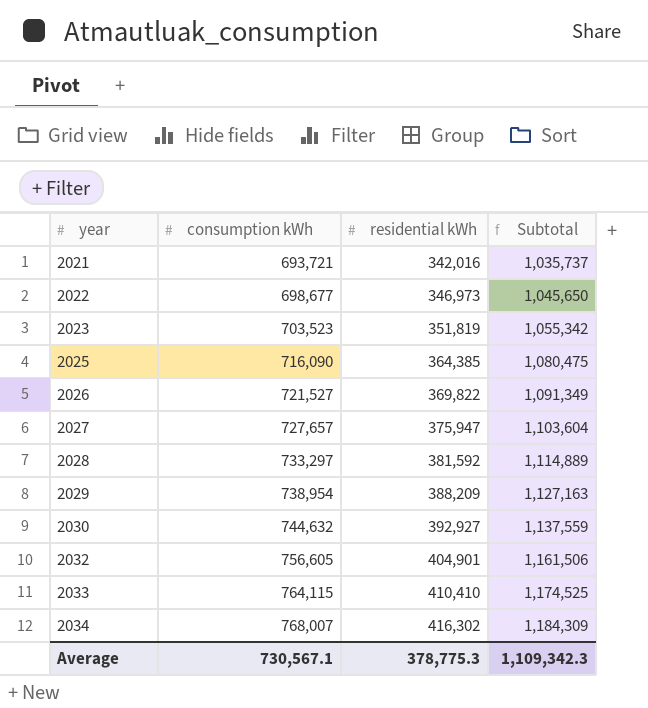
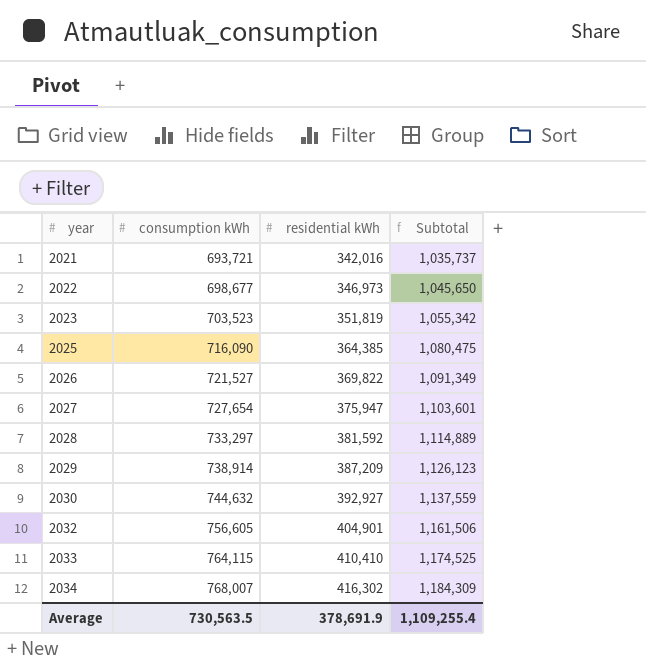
2027 | consumption kWh: 727,657 -> 727,654
2027 | Subtotal: 1,103,604 -> 1,103,601
2029 | consumption kWh: 738,954 -> 738,914
2029 | residential kWh: 388,209 -> 387,209
2029 | Subtotal: 1,127,163 -> 1,126,123
Average | consumption kWh: 730,567.1 -> 730,563.5
Average | residential kWh: 378,775.3 -> 378,691.9
Average | Subtotal: 1,109,342.3 -> 1,109,255.4

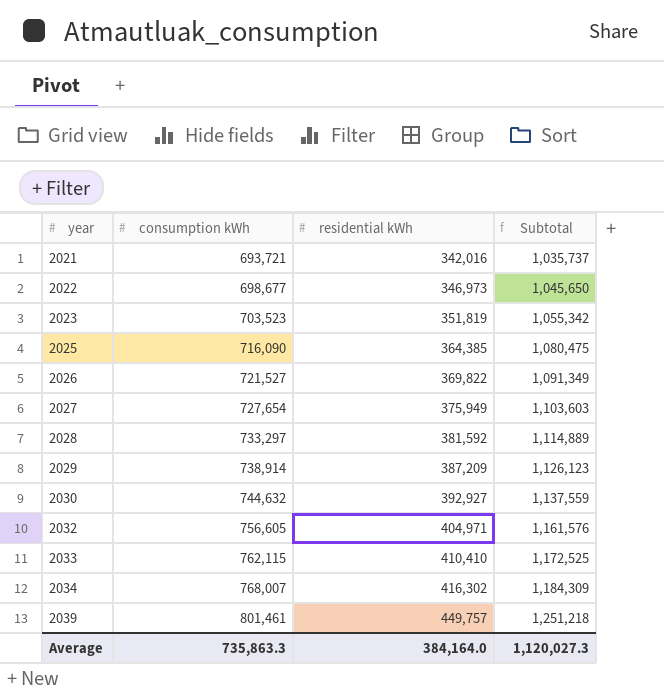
2027 | residential kWh: 375,947 -> 375,949
2027 | Subtotal: 1,103,601 -> 1,103,603
2032 | residential kWh: 404,901 -> 404,971
2032 | Subtotal: 1,161,506 -> 1,161,576
2033 | consumption kWh: 764,115 -> 762,115
2033 | Subtotal: 1,174,525 -> 1,172,525
row 2039: none -> 801,461 | 449,757 | 1,251,218
Average | consumption kWh: 730,563.5 -> 735,863.3
Average | residential kWh: 378,691.9 -> 384,164.0
Average | Subtotal: 1,109,255.4 -> 1,120,027.3

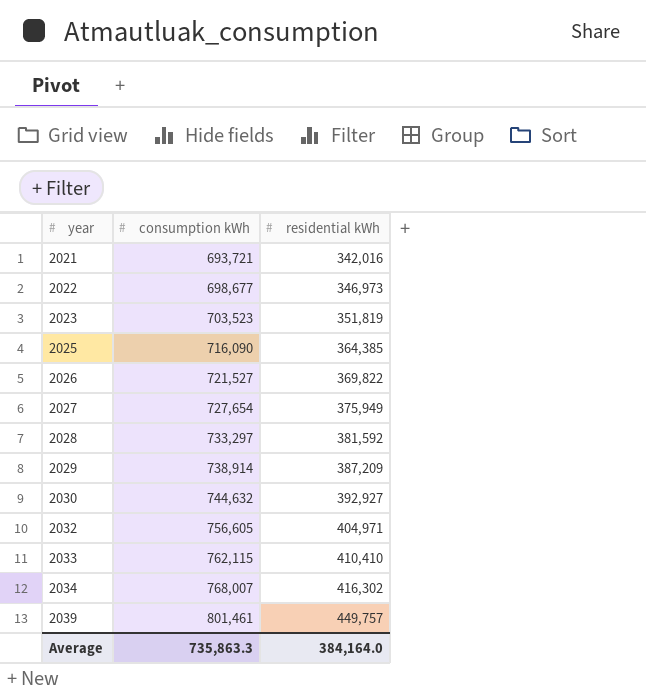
column Subtotal | formula: [consumption kWh] + [residential kWh] -> none

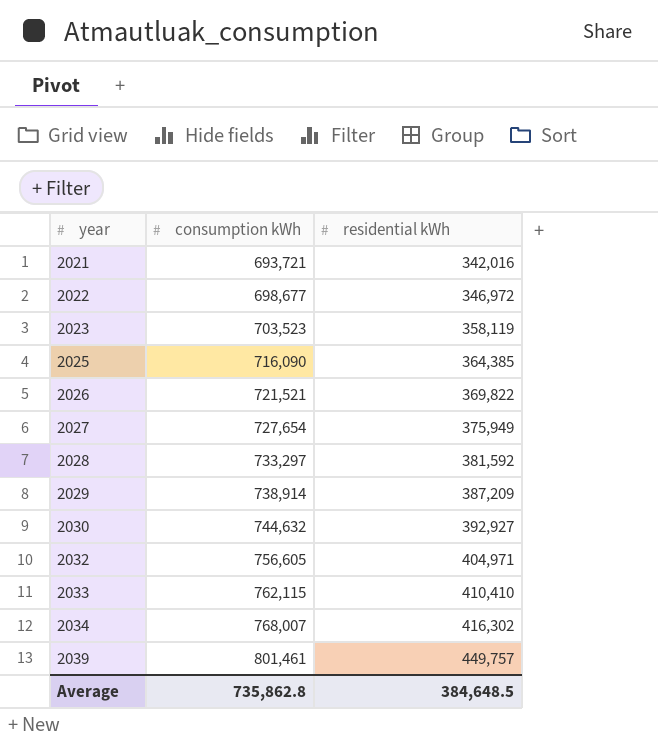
2022 | residential kWh: 346,973 -> 346,972
2023 | residential kWh: 351,819 -> 358,119
2026 | consumption kWh: 721,527 -> 721,521
Average | consumption kWh: 735,863.3 -> 735,862.8
Average | residential kWh: 384,164.0 -> 384,648.5

